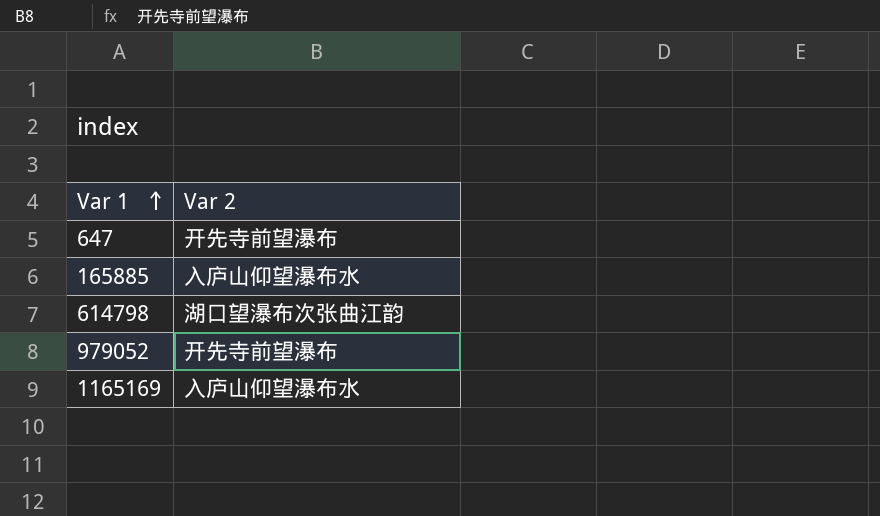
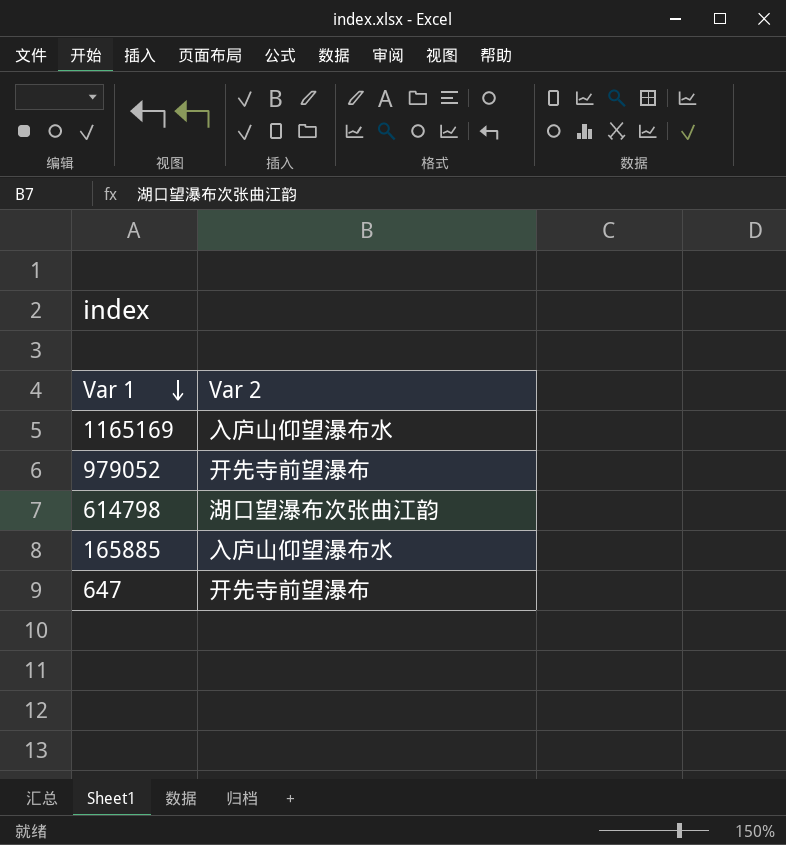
row order: Var 1 ascending -> Var 1 descending

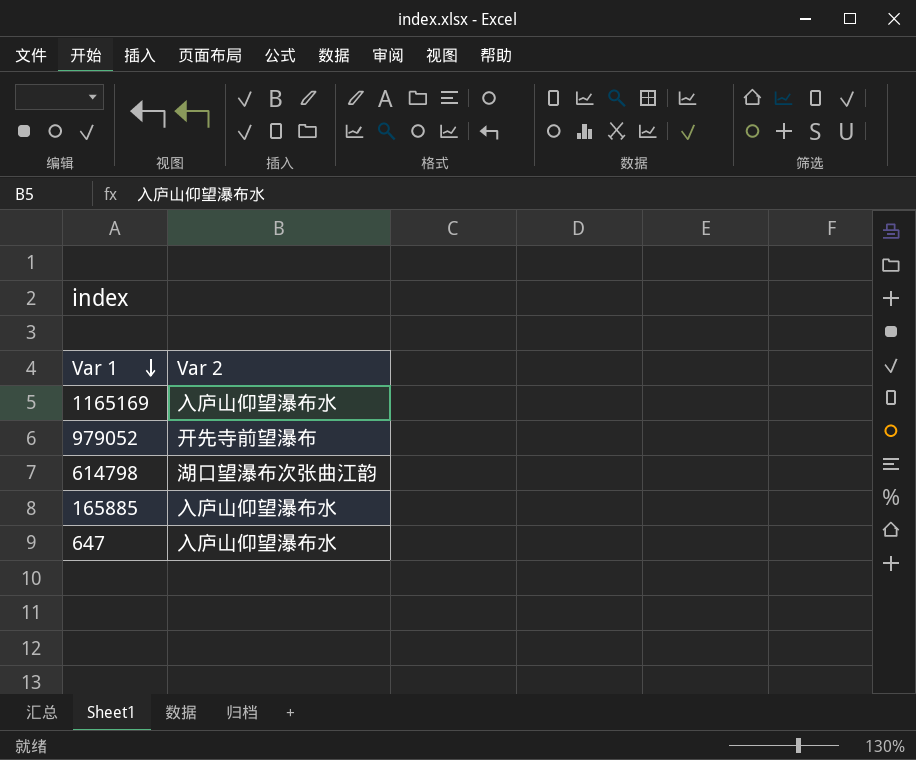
647 | Var 2: 开先寺前望瀑布 -> 入庐山仰望瀑布水

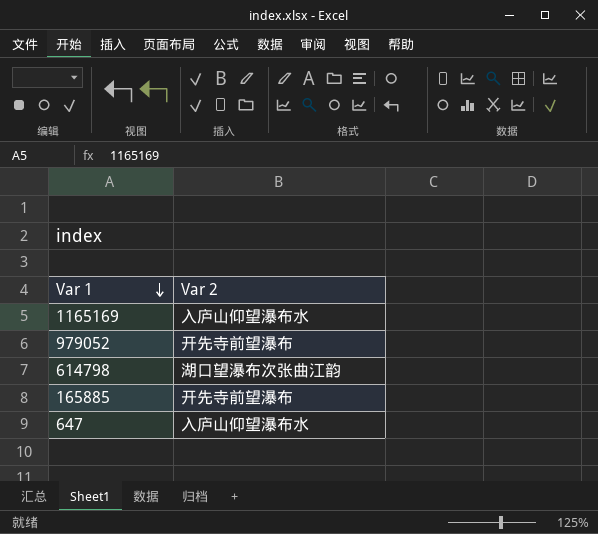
165885 | Var 2: 入庐山仰望瀑布水 -> 开先寺前望瀑布

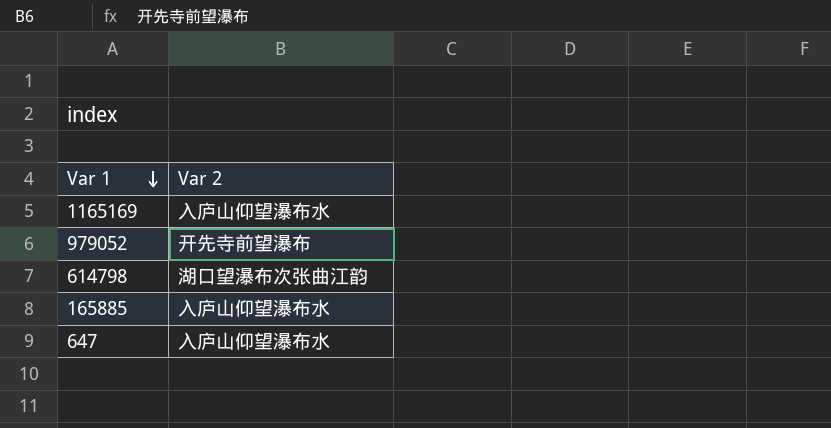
165885 | Var 2: 开先寺前望瀑布 -> 入庐山仰望瀑布水

